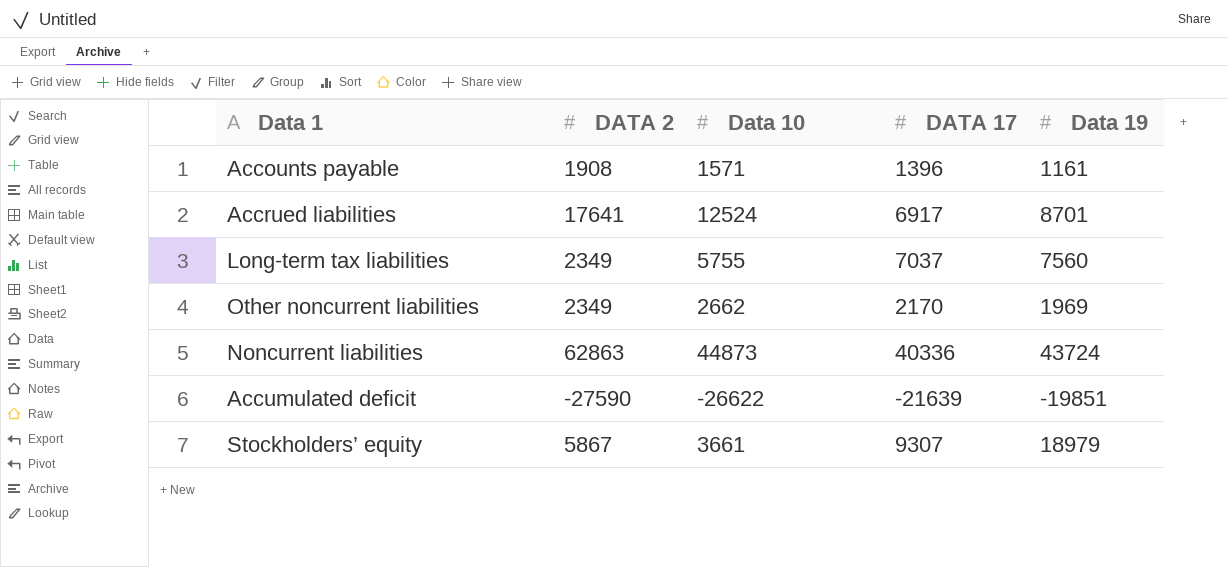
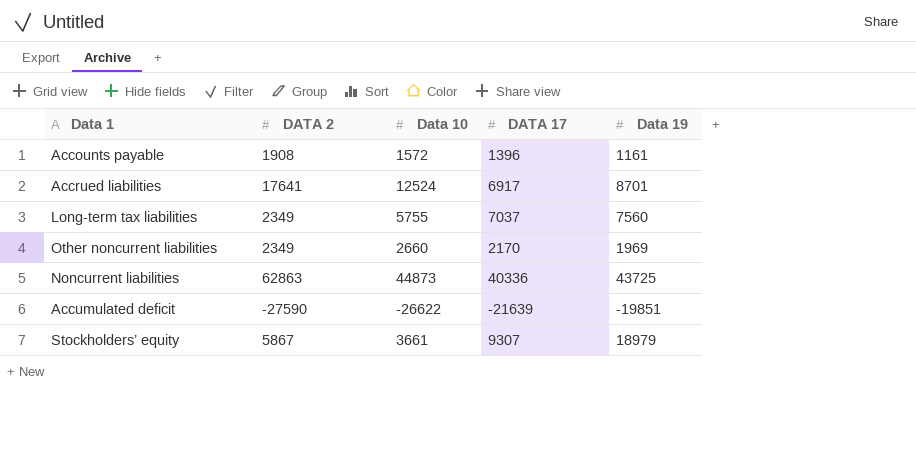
Accounts payable | Data 10: 1571 -> 1572
Other noncurrent liabilities | Data 10: 2662 -> 2660
Noncurrent liabilities | Data 19: 43724 -> 43725

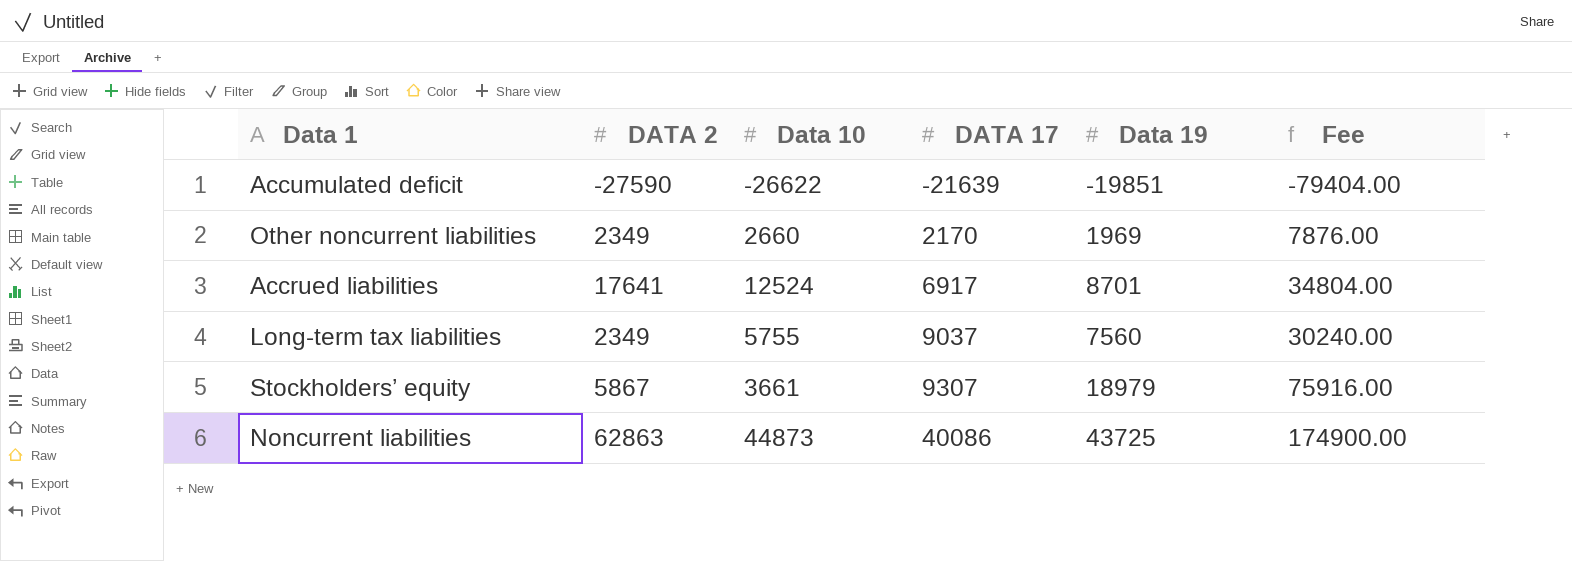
row order: none -> DATA 17 ascending
column Fee | formula: none -> [Data 19] * 4
row Accounts payable: 1908 | 1572 | 1396 | 1161 -> none
Long-term tax liabilities | DATA 17: 7037 -> 9037
Noncurrent liabilities | DATA 17: 40336 -> 40086

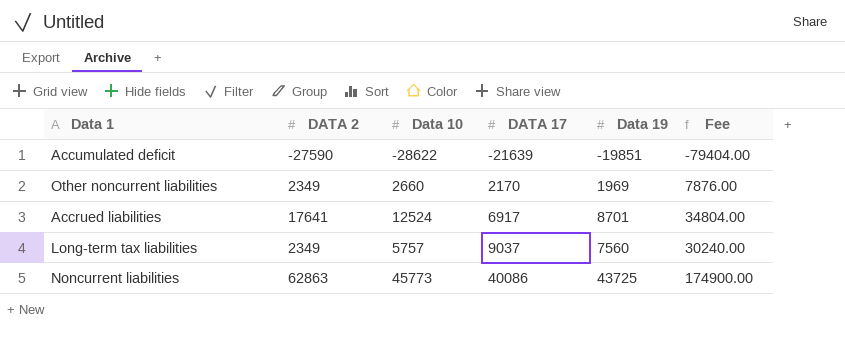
row Stockholders’ equity: 5867 | 3661 | 9307 | 18979 | 75916.00 -> none
Accumulated deficit | Data 10: -26622 -> -28622
Long-term tax liabilities | Data 10: 5755 -> 5757
Noncurrent liabilities | Data 10: 44873 -> 45773

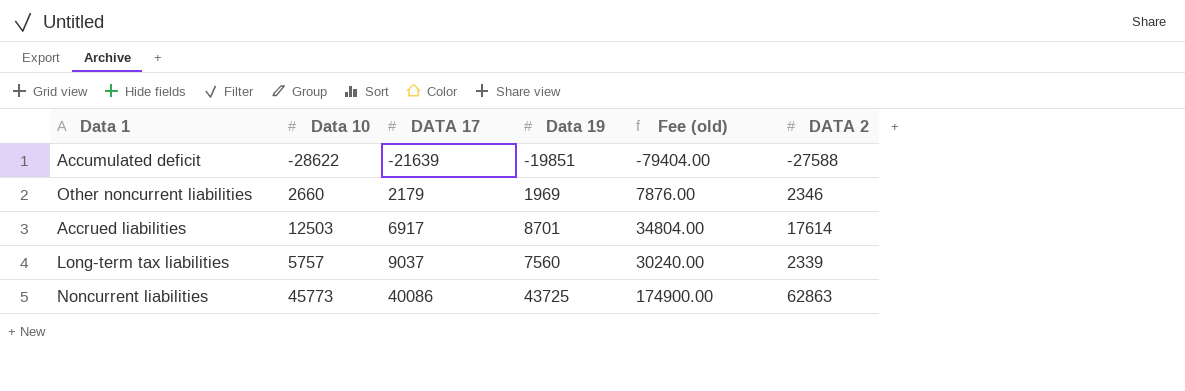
column name: Fee -> Fee (old)
column DATA 2 | position: 2 -> 6
Accumulated deficit | DATA 2: -27590 -> -27588
Other noncurrent liabilities | DATA 17: 2170 -> 2179
Other noncurrent liabilities | DATA 2: 2349 -> 2346
Accrued liabilities | Data 10: 12524 -> 12503
Accrued liabilities | DATA 2: 17641 -> 17614
Long-term tax liabilities | DATA 2: 2349 -> 2339

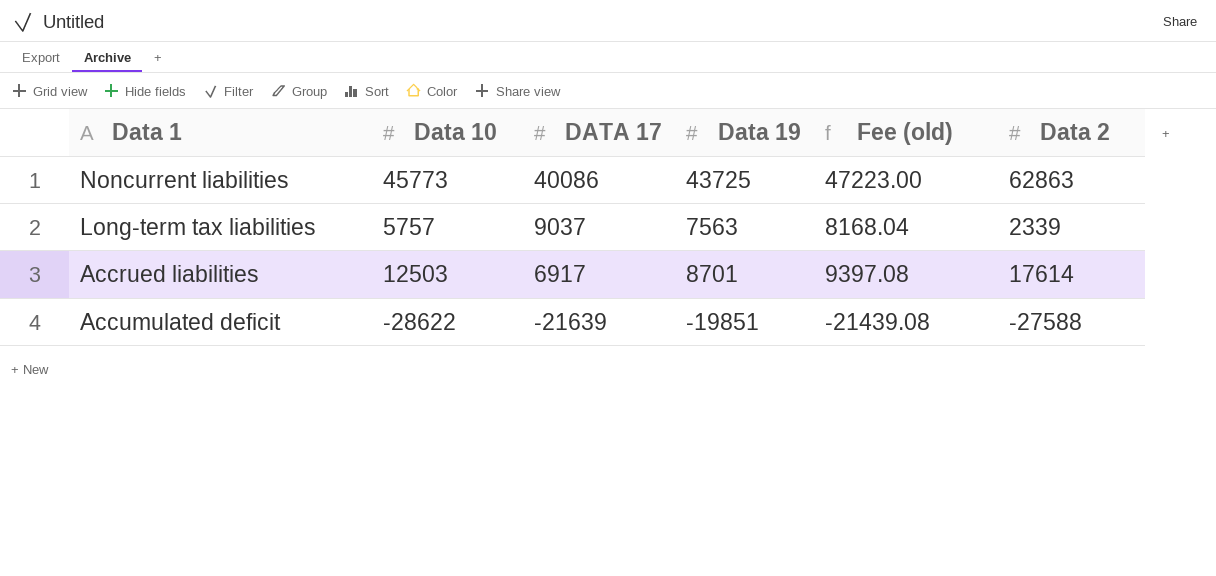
row order: DATA 17 ascending -> DATA 17 descending
column Fee (old) | formula: [Data 19] * 4 -> [Data 19] * 1.08
column name: DATA 2 -> Data 2
row Other noncurrent liabilities: 2660 | 2179 | 1969 | 7876.00 | 2346 -> none
Long-term tax liabilities | Data 19: 7560 -> 7563

